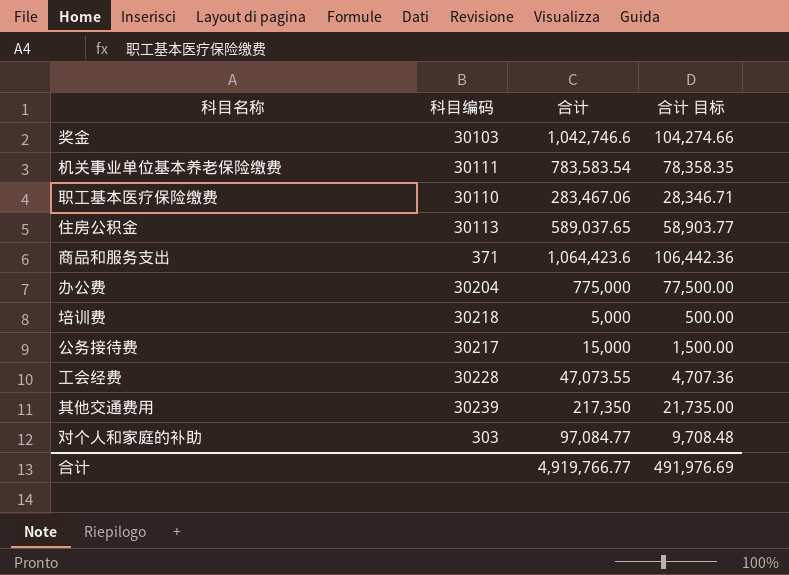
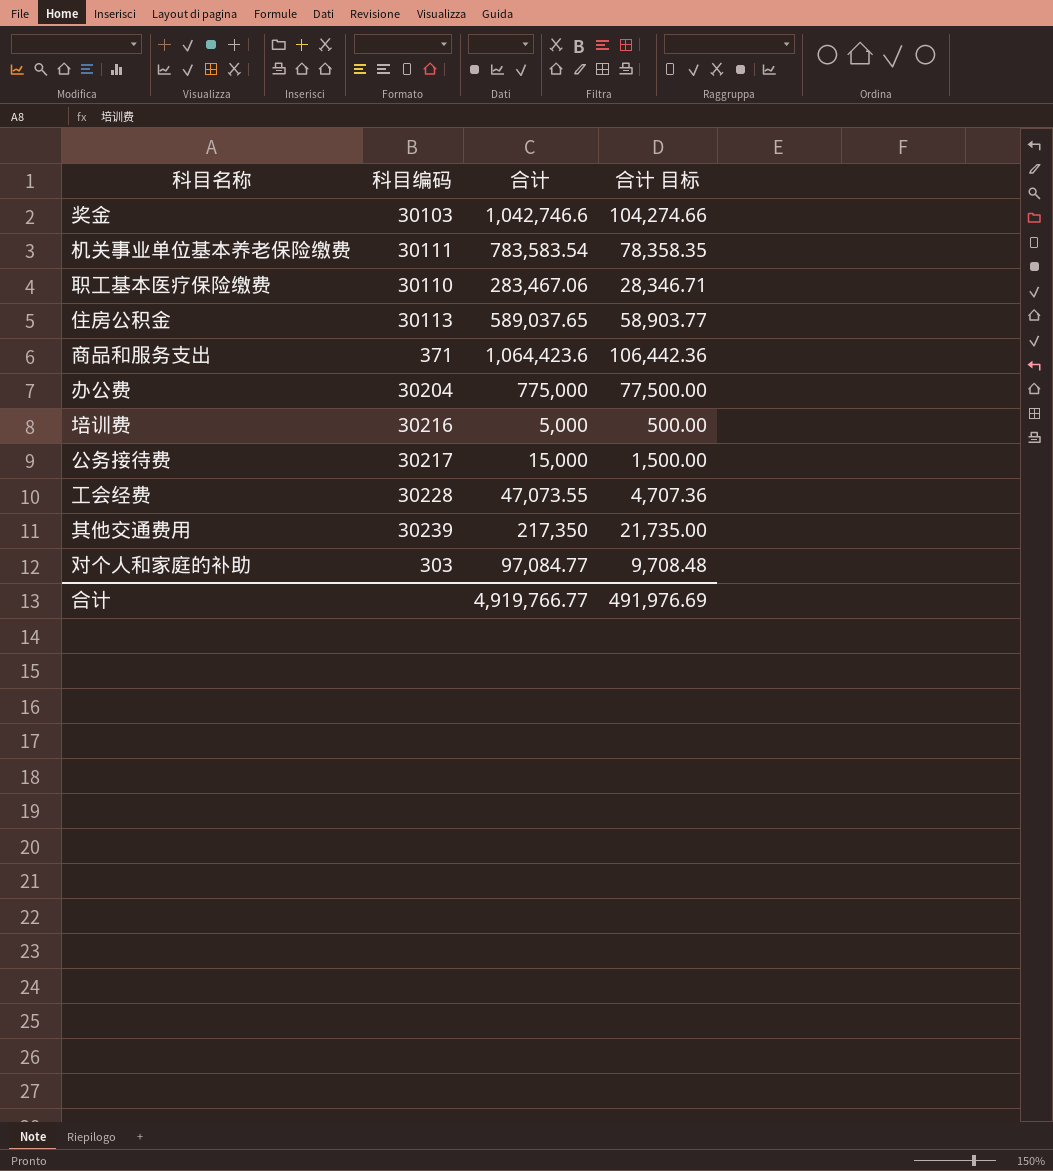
培训费 | 科目编码: 30218 -> 30216

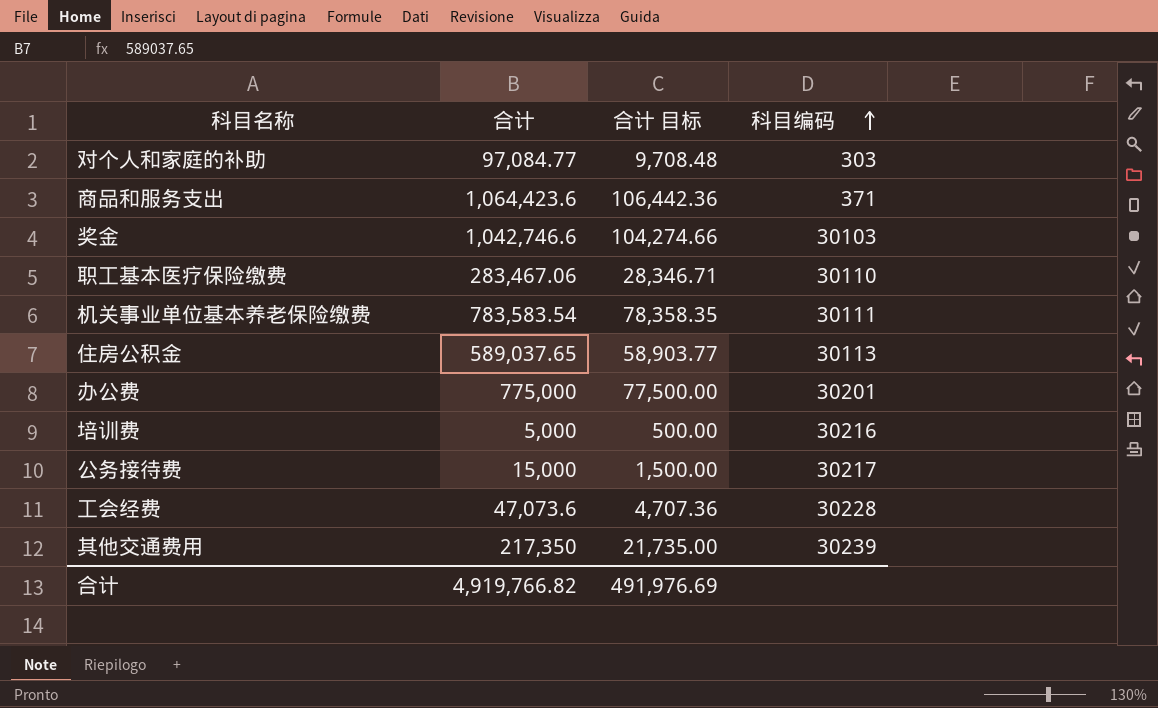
row order: none -> 科目编码 ascending
column 科目编码 | position: 2 -> 4
办公费 | 科目编码: 30204 -> 30201
工会经费 | 合计: 47,073.55 -> 47,073.6
合计 | 合计: 4,919,766.77 -> 4,919,766.82

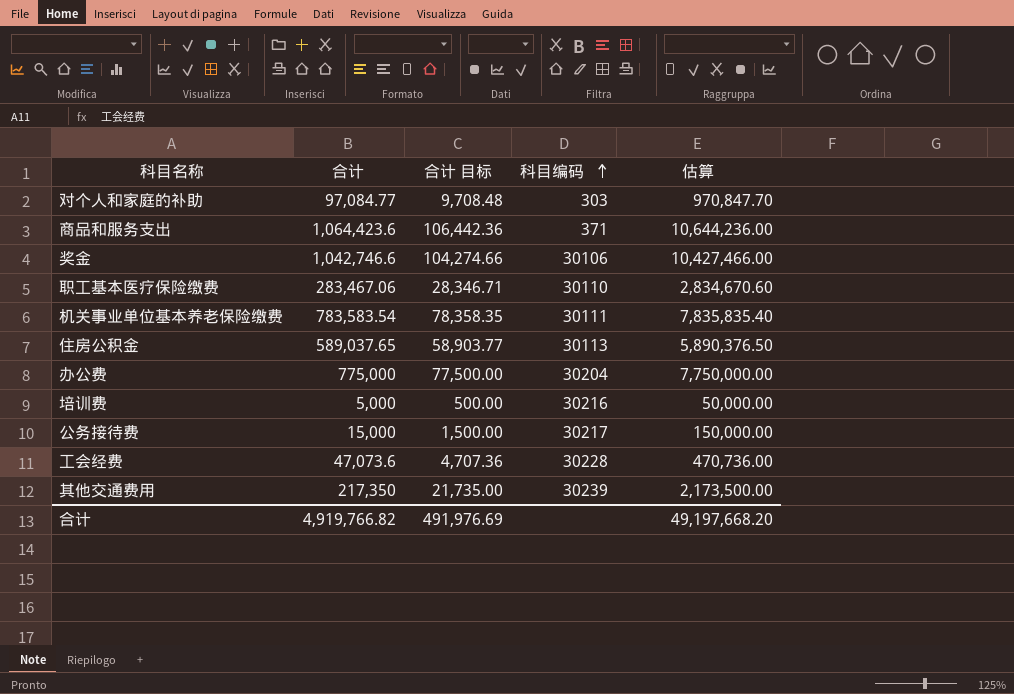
column 估算 | formula: none -> [合计] * 10
奖金 | 科目编码: 30103 -> 30106
办公费 | 科目编码: 30201 -> 30204

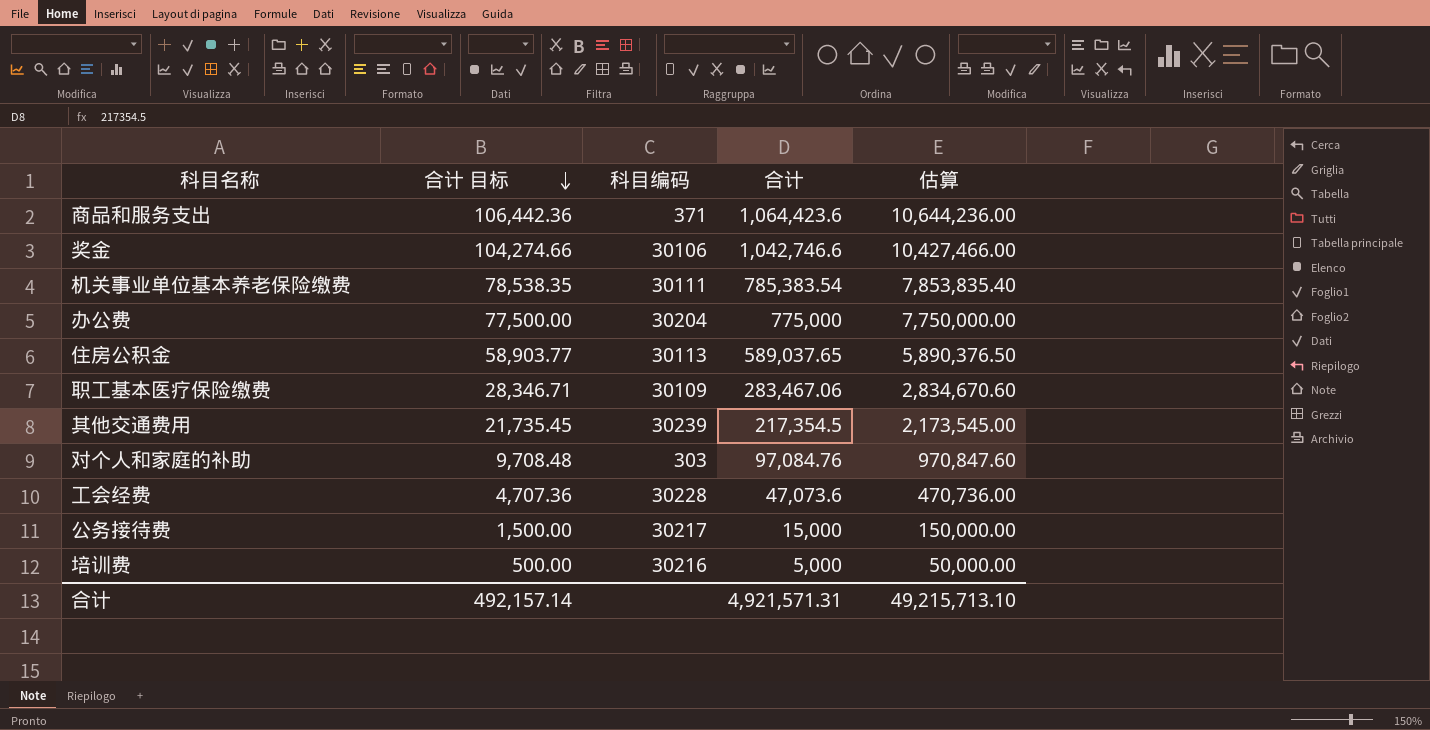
row order: 科目编码 ascending -> 合计 目标 descending
column 合计 | position: 2 -> 4
机关事业单位基本养老保险缴费 | 合计 目标: 78,358.35 -> 78,538.35
机关事业单位基本养老保险缴费 | 合计: 783,583.54 -> 785,383.54
机关事业单位基本养老保险缴费 | 估算: 7,835,835.40 -> 7,853,835.40
职工基本医疗保险缴费 | 科目编码: 30110 -> 30109
其他交通费用 | 合计 目标: 21,735.00 -> 21,735.45
其他交通费用 | 合计: 217,350 -> 217,354.5
其他交通费用 | 估算: 2,173,500.00 -> 2,173,545.00
对个人和家庭的补助 | 合计: 97,084.77 -> 97,084.76
对个人和家庭的补助 | 估算: 970,847.70 -> 970,847.60
合计 | 合计 目标: 491,976.69 -> 492,157.14
合计 | 合计: 4,919,766.82 -> 4,921,571.31
合计 | 估算: 49,197,668.20 -> 49,215,713.10

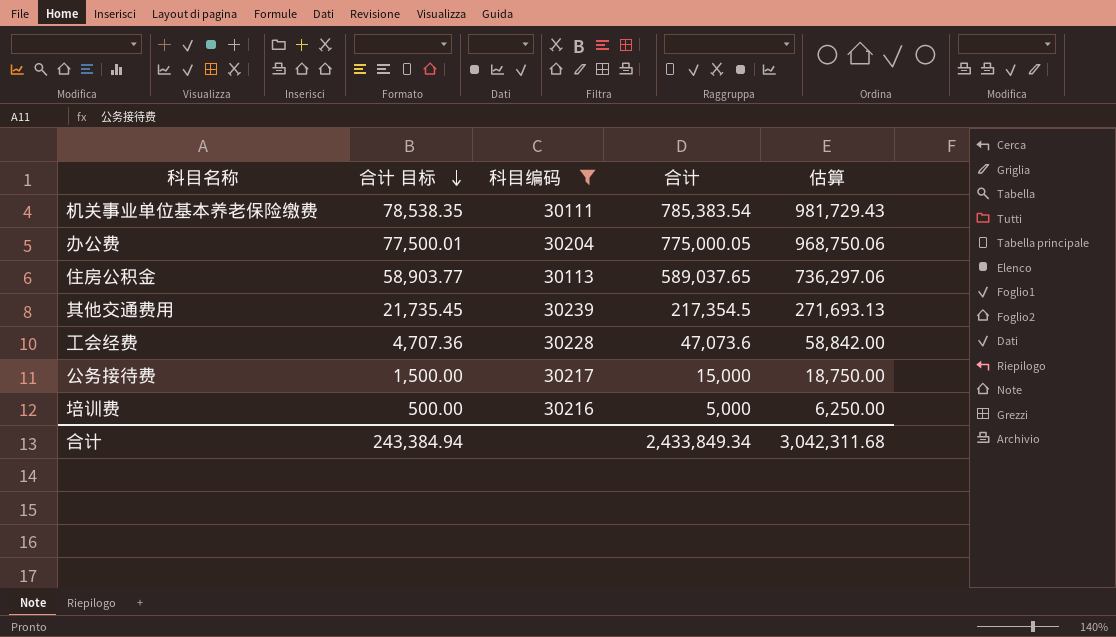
filter: none -> 科目编码 >= 30111
column 估算 | formula: [合计] * 10 -> [合计] * 1.25
办公费 | 合计 目标: 77,500.00 -> 77,500.01
办公费 | 合计: 775,000 -> 775,000.05
合计 | 合计 目标: 492,157.14 -> 243,384.94
合计 | 合计: 4,921,571.31 -> 2,433,849.34
合计 | 估算: 49,215,713.10 -> 3,042,311.68

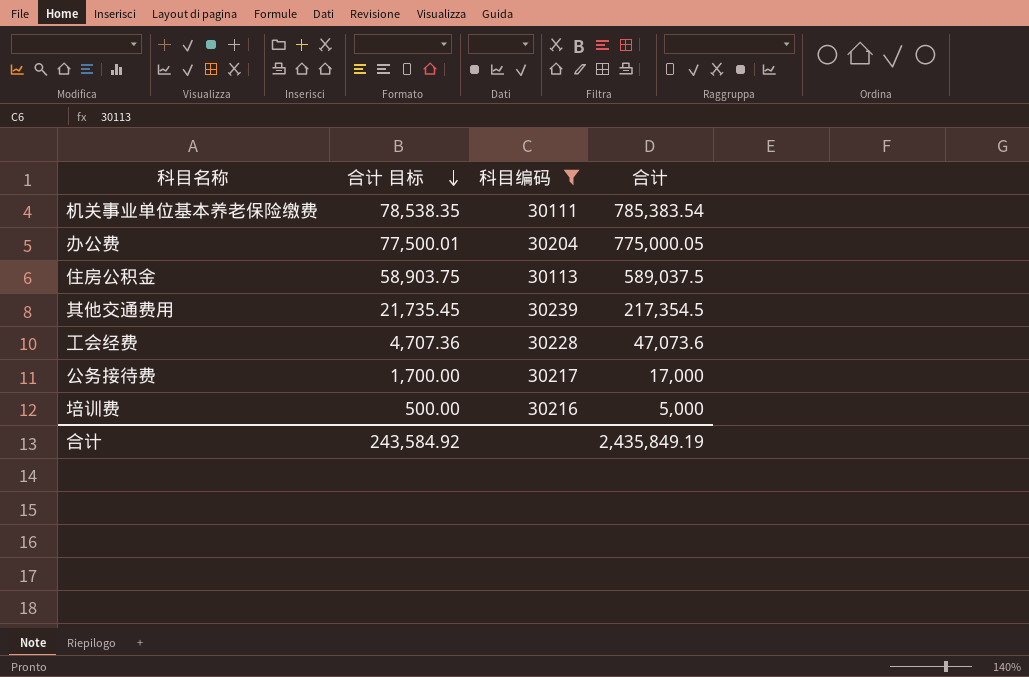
column 估算 | formula: [合计] * 1.25 -> none
住房公积金 | 合计 目标: 58,903.77 -> 58,903.75
住房公积金 | 合计: 589,037.65 -> 589,037.5
公务接待费 | 合计 目标: 1,500.00 -> 1,700.00
公务接待费 | 合计: 15,000 -> 17,000
合计 | 合计 目标: 243,384.94 -> 243,584.92
合计 | 合计: 2,433,849.34 -> 2,435,849.19

